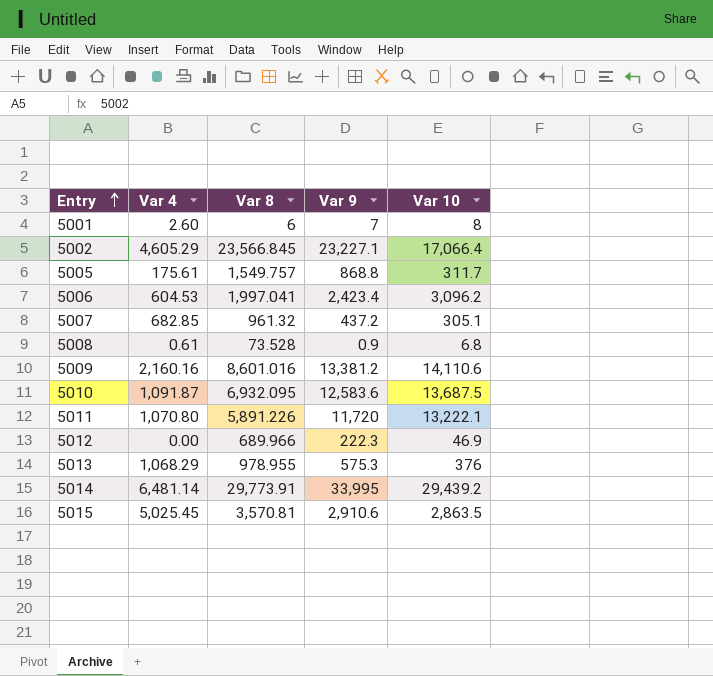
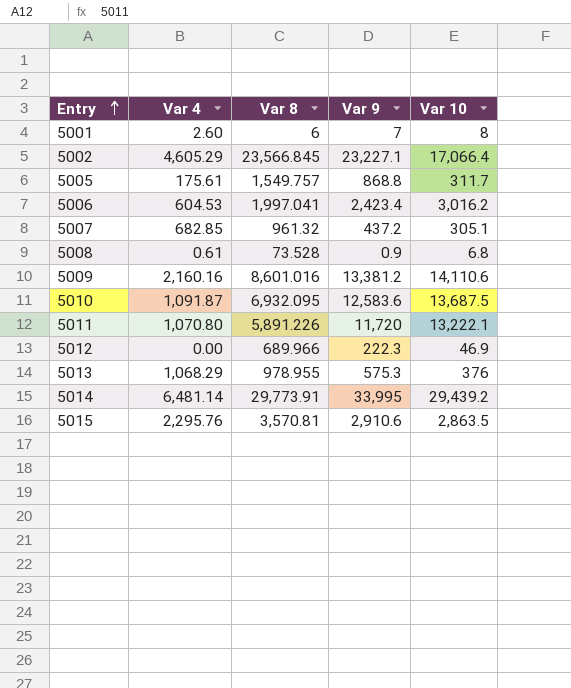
5006 | Var 10: 3,096.2 -> 3,016.2
5015 | Var 4: 5,025.45 -> 2,295.76

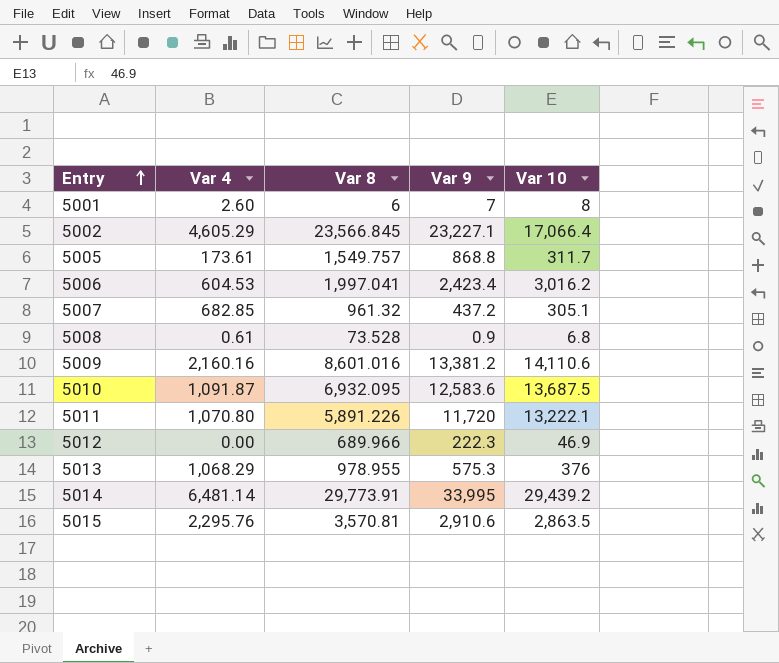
5005 | Var 4: 175.61 -> 173.61

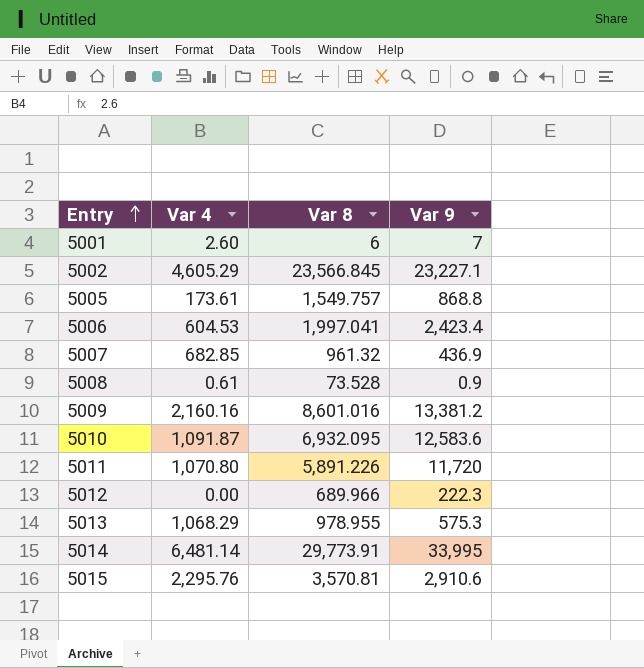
column Var 10 | position: 5 -> none
5007 | Var 9: 437.2 -> 436.9

